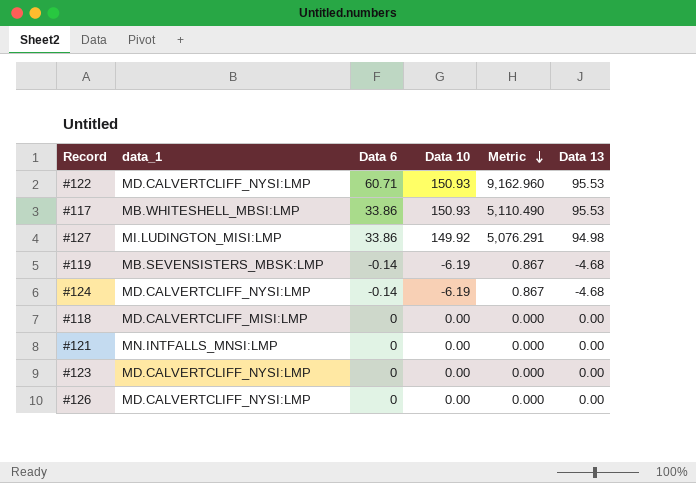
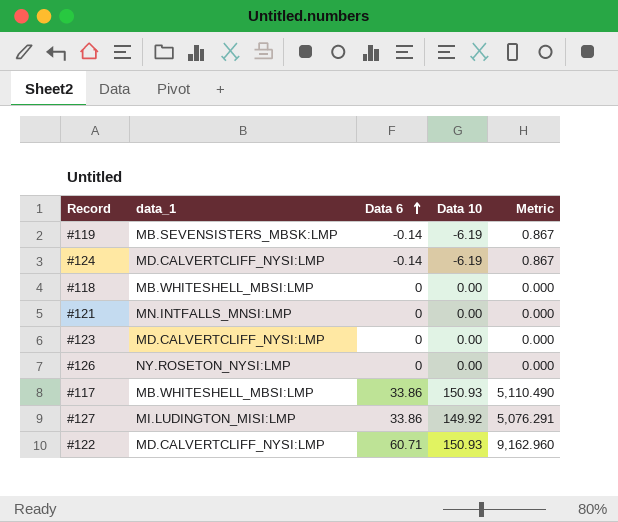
row order: Metric descending -> Data 6 ascending
column Data 13 | position: 6 -> none
#118 | data_1: MD.CALVERTCLIFF_MISI:LMP -> MB.WHITESHELL_MBSI:LMP
#126 | data_1: MD.CALVERTCLIFF_NYSI:LMP -> NY.ROSETON_NYSI:LMP

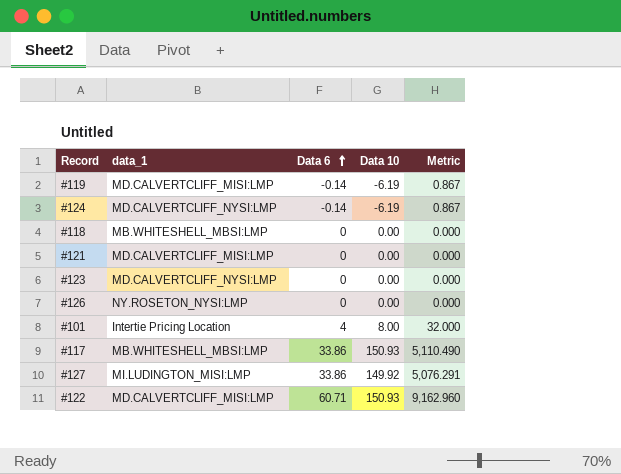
#119 | data_1: MB.SEVENSISTERS_MBSK:LMP -> MD.CALVERTCLIFF_MISI:LMP
#121 | data_1: MN.INTFALLS_MNSI:LMP -> MD.CALVERTCLIFF_MISI:LMP
row #101: none -> Intertie Pricing Location | 4 | 8.00 | 32.000
#122 | data_1: MD.CALVERTCLIFF_NYSI:LMP -> MD.CALVERTCLIFF_MISI:LMP

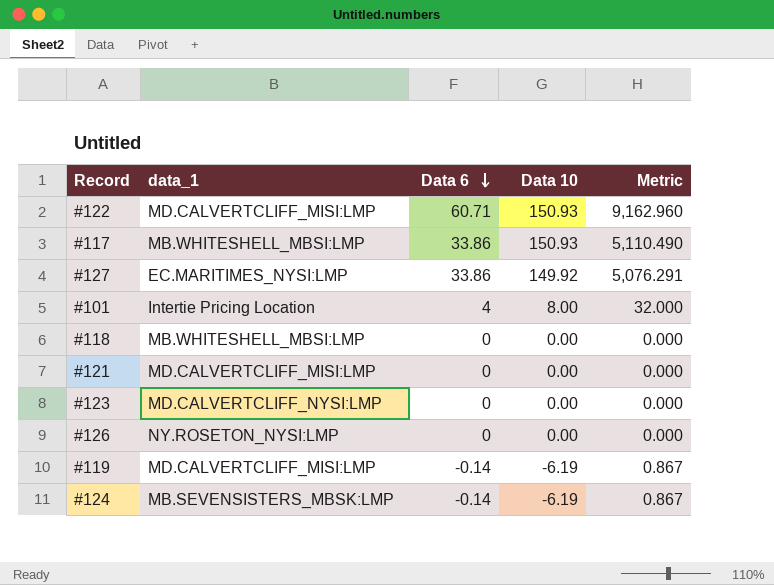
row order: Data 6 ascending -> Data 6 descending
#127 | data_1: MI.LUDINGTON_MISI:LMP -> EC.MARITIMES_NYSI:LMP
#124 | data_1: MD.CALVERTCLIFF_NYSI:LMP -> MB.SEVENSISTERS_MBSK:LMP

